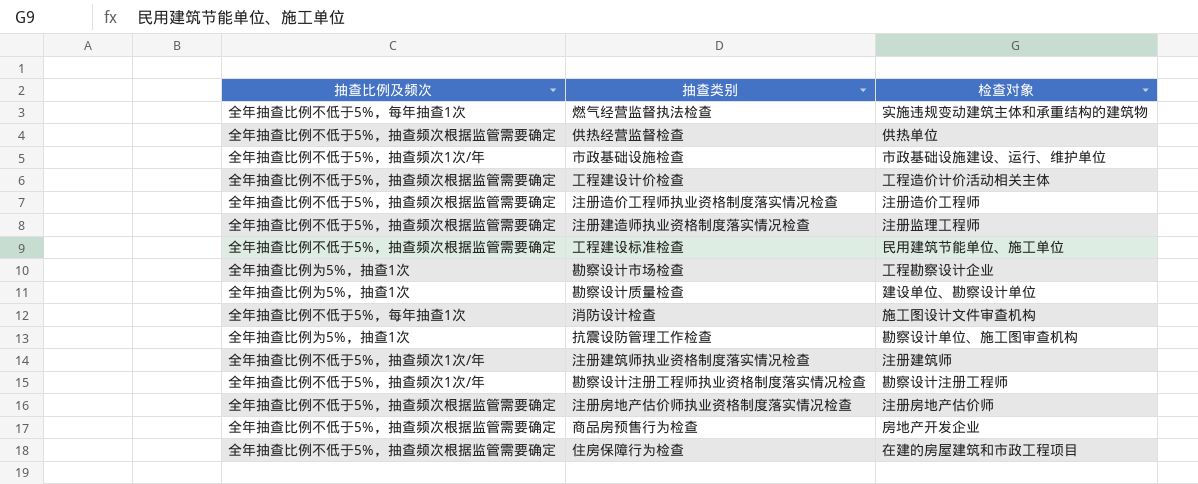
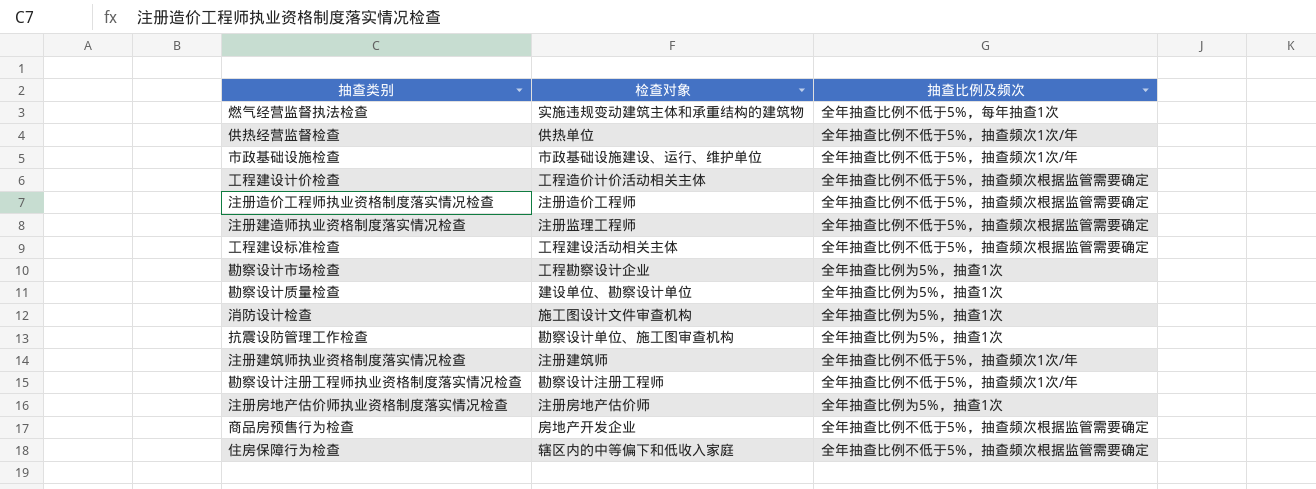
column 抽查比例及频次 | position: 1 -> 3
供热经营监督检查 | 抽查比例及频次: 全年抽查比例不低于5%，抽查频次根据监管需要确定 -> 全年抽查比例不低于5%，抽查频次1次/年
工程建设标准检查 | 检查对象: 民用建筑节能单位、施工单位 -> 工程建设活动相关主体
消防设计检查 | 抽查比例及频次: 全年抽查比例不低于5%，每年抽查1次 -> 全年抽查比例为5%，抽查1次
注册房地产估价师执业资格制度落实情况检查 | 抽查比例及频次: 全年抽查比例不低于5%，抽查频次根据监管需要确定 -> 全年抽查比例为5%，抽查1次
住房保障行为检查 | 检查对象: 在建的房屋建筑和市政工程项目 -> 辖区内的中等偏下和低收入家庭

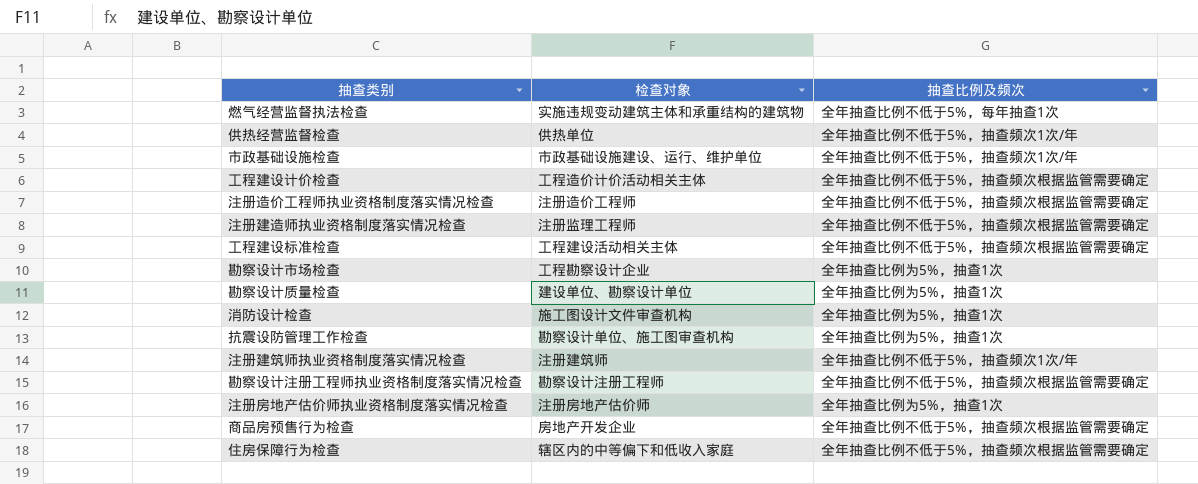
勘察设计注册工程师执业资格制度落实情况检查 | 抽查比例及频次: 全年抽查比例不低于5%，抽查频次1次/年 -> 全年抽查比例不低于5%，抽查频次根据监管需要确定

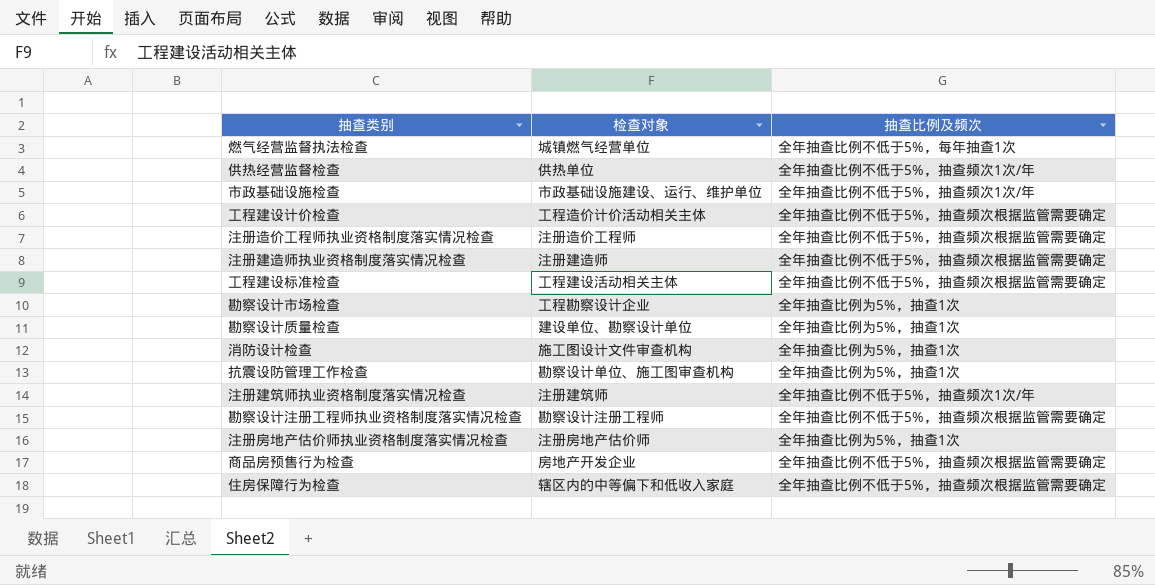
燃气经营监督执法检查 | 检查对象: 实施违规变动建筑主体和承重结构的建筑物 -> 城镇燃气经营单位
注册建造师执业资格制度落实情况检查 | 检查对象: 注册监理工程师 -> 注册建造师

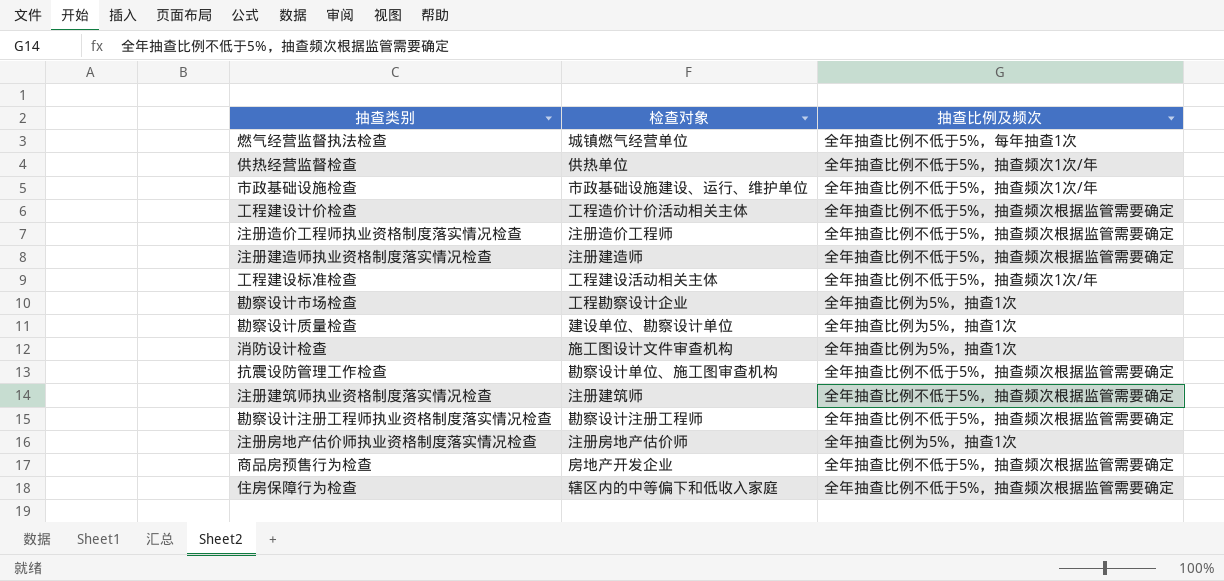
工程建设标准检查 | 抽查比例及频次: 全年抽查比例不低于5%，抽查频次根据监管需要确定 -> 全年抽查比例不低于5%，抽查频次1次/年
抗震设防管理工作检查 | 抽查比例及频次: 全年抽查比例为5%，抽查1次 -> 全年抽查比例不低于5%，抽查频次根据监管需要确定
注册建筑师执业资格制度落实情况检查 | 抽查比例及频次: 全年抽查比例不低于5%，抽查频次1次/年 -> 全年抽查比例不低于5%，抽查频次根据监管需要确定

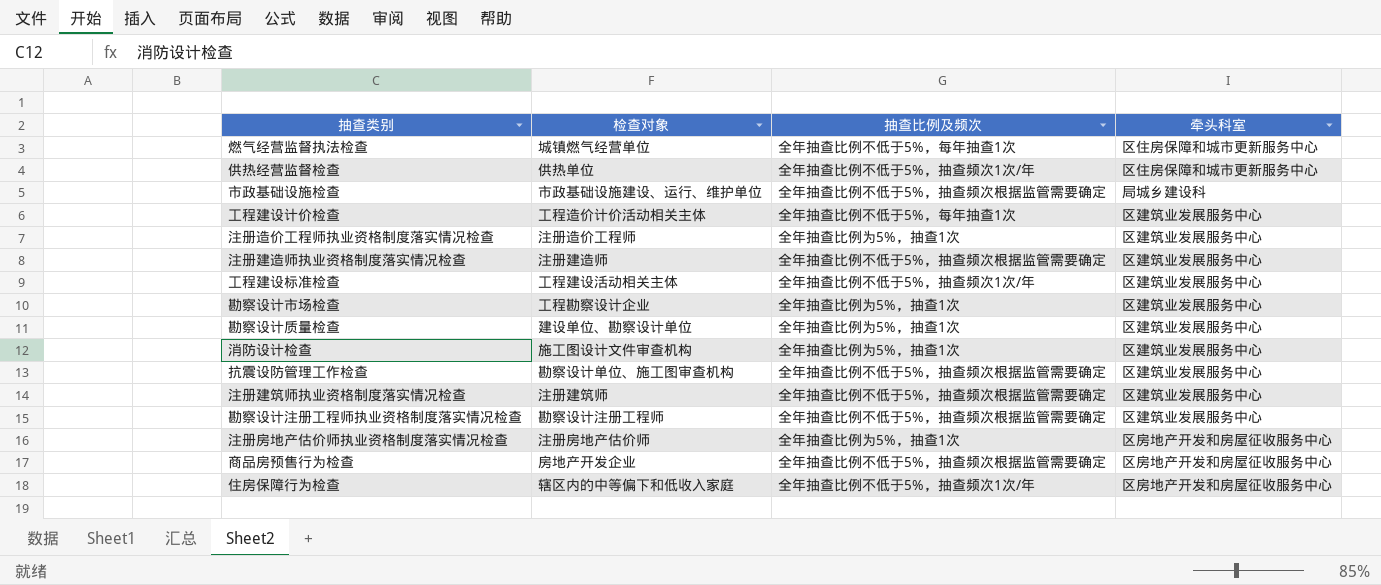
column 牵头科室 | position: none -> 4
市政基础设施检查 | 抽查比例及频次: 全年抽查比例不低于5%，抽查频次1次/年 -> 全年抽查比例不低于5%，抽查频次根据监管需要确定
工程建设计价检查 | 抽查比例及频次: 全年抽查比例不低于5%，抽查频次根据监管需要确定 -> 全年抽查比例不低于5%，每年抽查1次
注册造价工程师执业资格制度落实情况检查 | 抽查比例及频次: 全年抽查比例不低于5%，抽查频次根据监管需要确定 -> 全年抽查比例为5%，抽查1次
住房保障行为检查 | 抽查比例及频次: 全年抽查比例不低于5%，抽查频次根据监管需要确定 -> 全年抽查比例不低于5%，抽查频次1次/年

